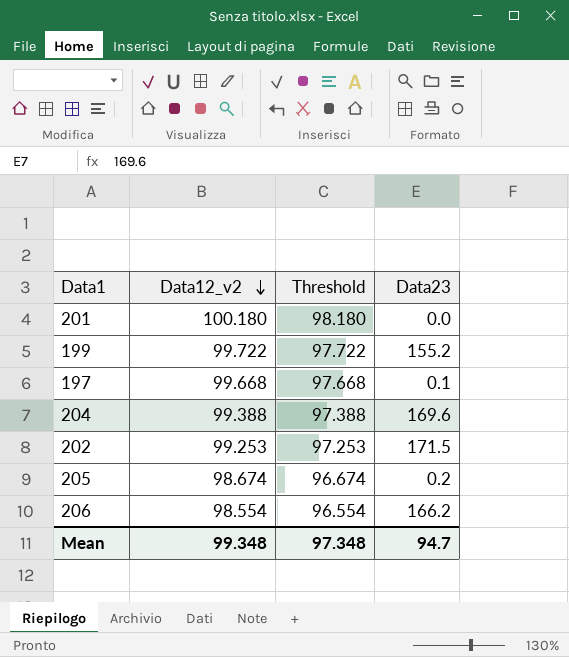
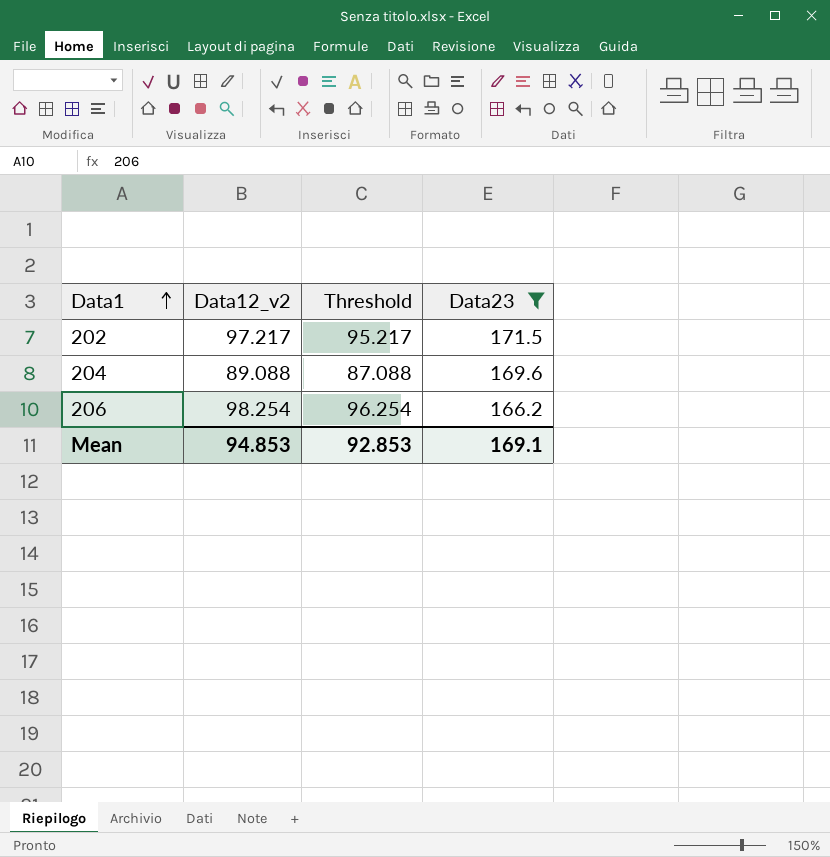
filter: none -> Data23 >= 166.2
row order: Data12_v2 descending -> Data1 ascending
202 | Data12_v2: 99.253 -> 97.217
202 | Threshold: 97.253 -> 95.217
204 | Data12_v2: 99.388 -> 89.088
204 | Threshold: 97.388 -> 87.088
206 | Data12_v2: 98.554 -> 98.254
206 | Threshold: 96.554 -> 96.254
Mean | Data12_v2: 99.348 -> 94.853
Mean | Threshold: 97.348 -> 92.853
Mean | Data23: 94.7 -> 169.1

